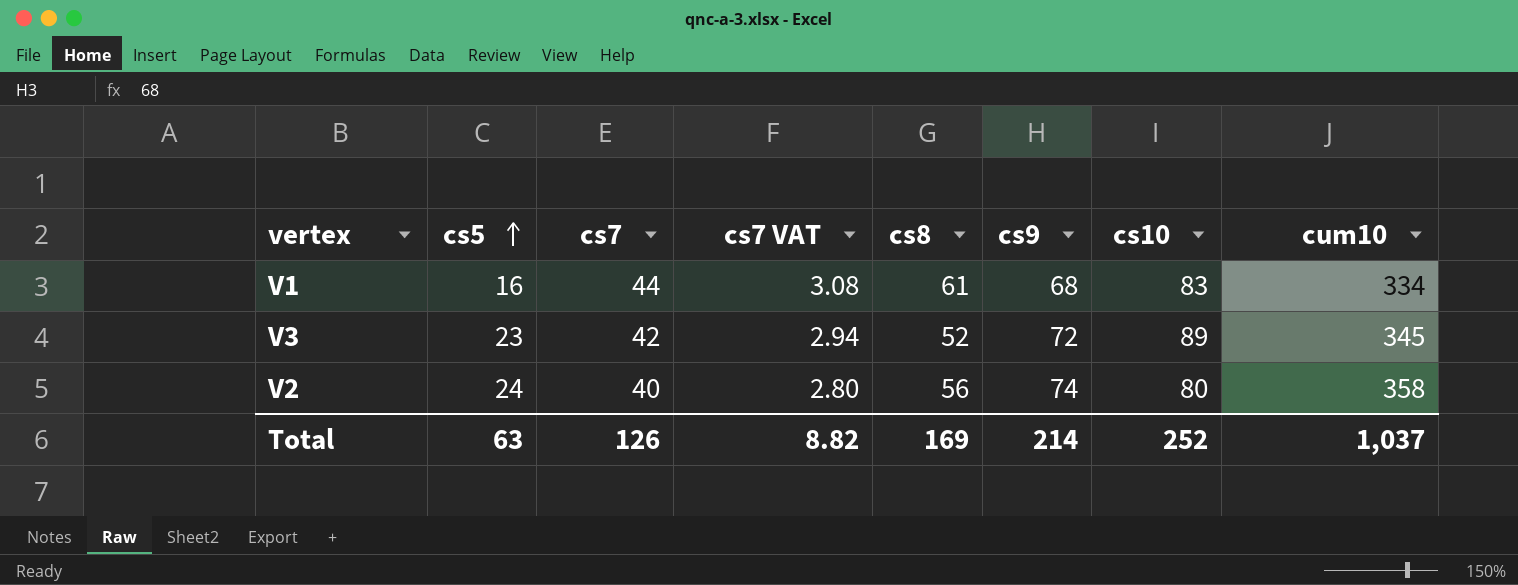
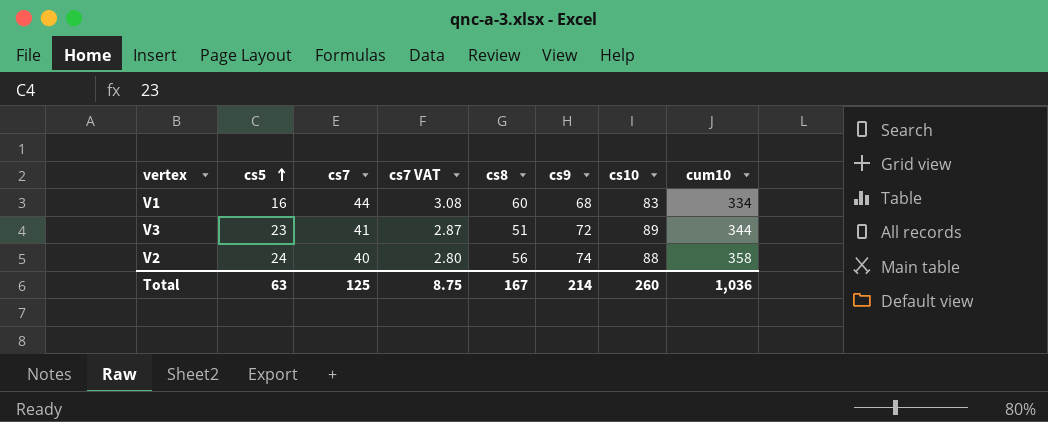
V1 | cs8: 61 -> 60
V3 | cs7: 42 -> 41
V3 | cs7 VAT: 2.94 -> 2.87
V3 | cs8: 52 -> 51
V3 | cum10: 345 -> 344
V2 | cs10: 80 -> 88
Total | cs7: 126 -> 125
Total | cs7 VAT: 8.82 -> 8.75
Total | cs8: 169 -> 167
Total | cs10: 252 -> 260
Total | cum10: 1,037 -> 1,036

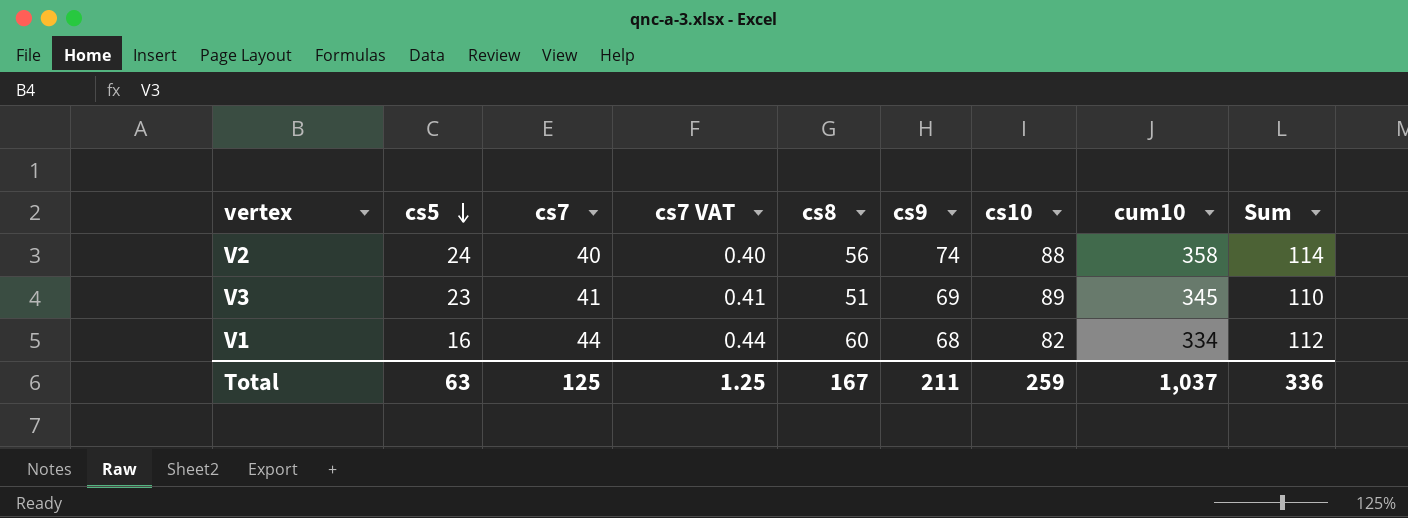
row order: cs5 ascending -> cs5 descending
column cs7 VAT | formula: [cs7] * 0.07 -> [cs7] * 0.01
column Sum | formula: none -> [cs7] + [cs9]
V3 | cs9: 72 -> 69
V3 | cum10: 344 -> 345
V1 | cs10: 83 -> 82
Total | cs7 VAT: 8.75 -> 1.25
Total | cs9: 214 -> 211
Total | cs10: 260 -> 259
Total | cum10: 1,036 -> 1,037

